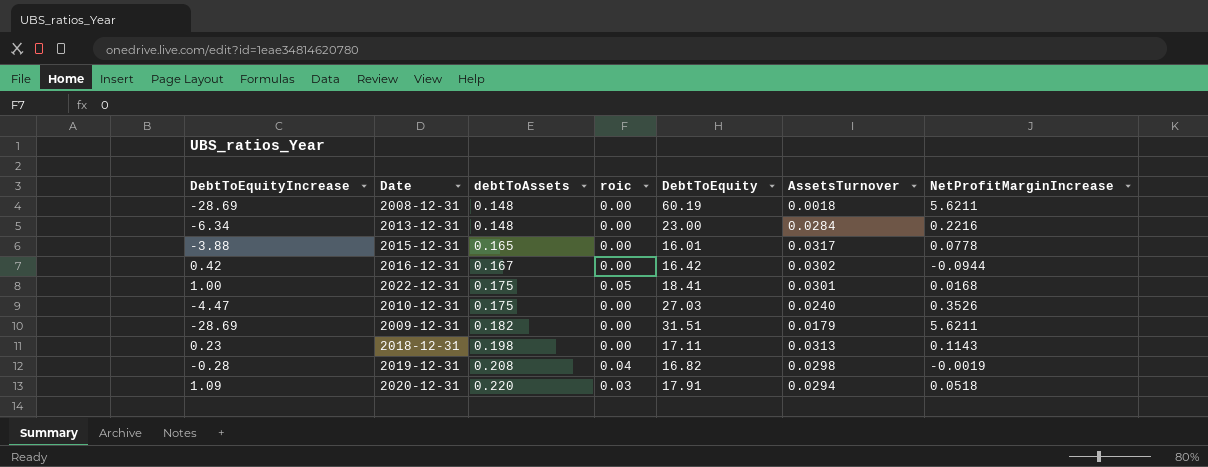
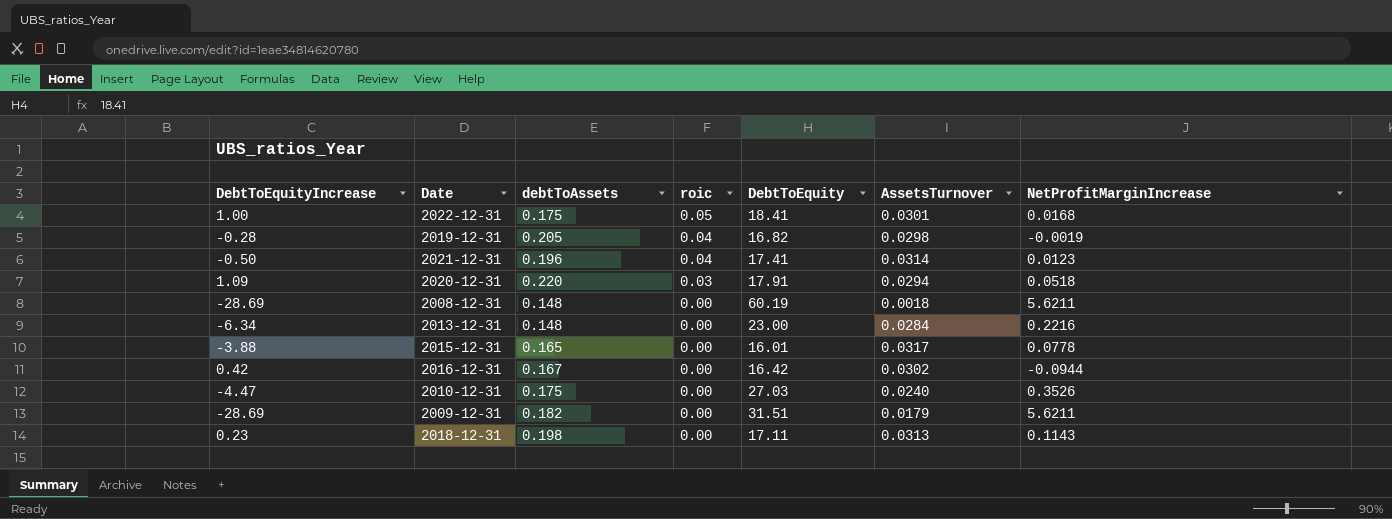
row order: debtToAssets ascending -> roic descending
2019-12-31 | debtToAssets: 0.208 -> 0.205
row 2021-12-31: none -> -0.50 | 0.196 | 0.04 | 17.41 | 0.0314 | 0.0123

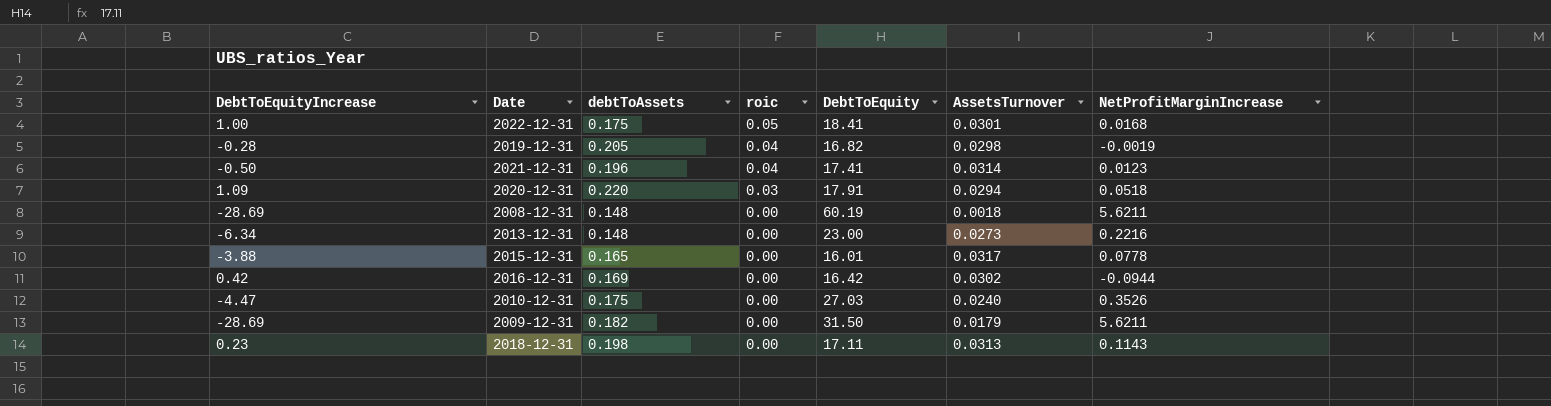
2013-12-31 | AssetsTurnover: 0.0284 -> 0.0273
2016-12-31 | debtToAssets: 0.167 -> 0.169
2009-12-31 | DebtToEquity: 31.51 -> 31.50

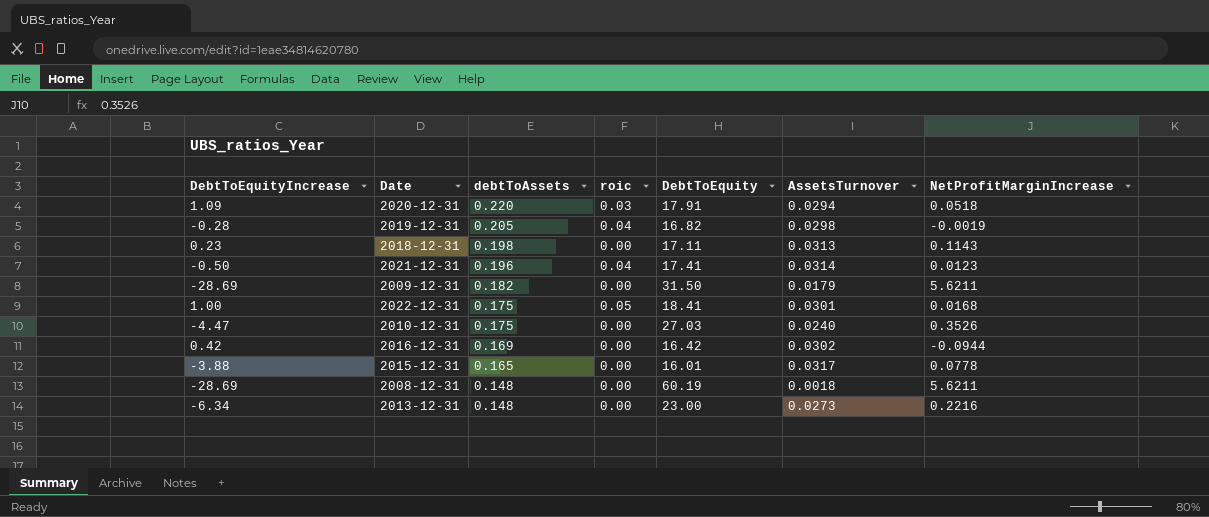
row order: roic descending -> debtToAssets descending

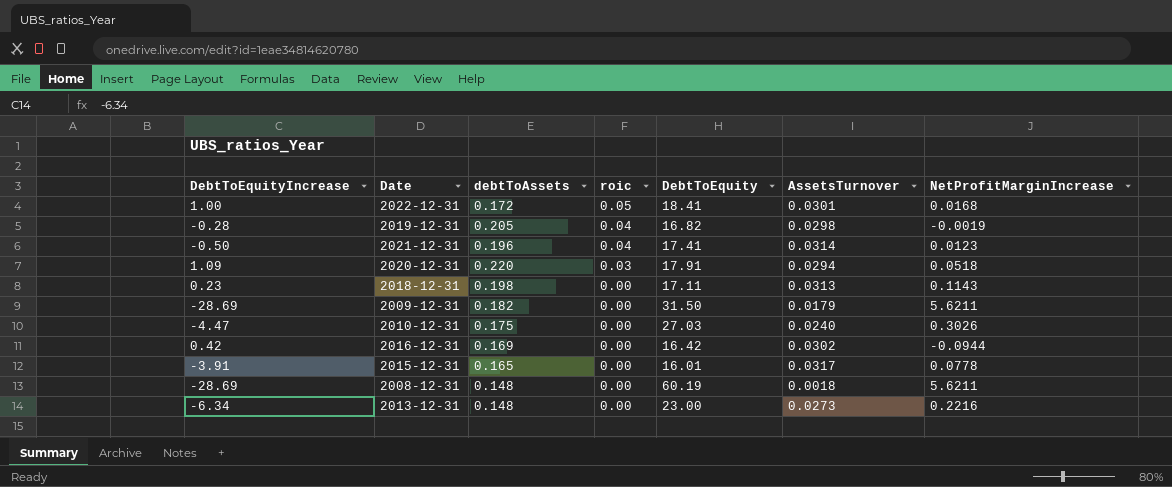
row order: debtToAssets descending -> roic descending
2022-12-31 | debtToAssets: 0.175 -> 0.172
2010-12-31 | NetProfitMarginIncrease: 0.3526 -> 0.3026
2015-12-31 | DebtToEquityIncrease: -3.88 -> -3.91

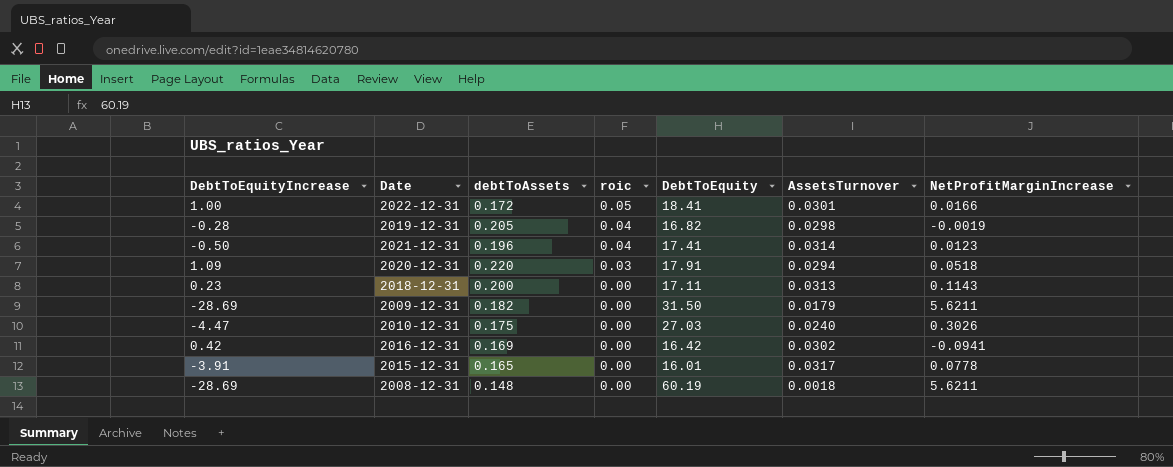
row 2013-12-31: -6.34 | 0.148 | 0.00 | 23.00 | 0.0273 | 0.2216 -> none
2022-12-31 | NetProfitMarginIncrease: 0.0168 -> 0.0166
2018-12-31 | debtToAssets: 0.198 -> 0.200
2016-12-31 | NetProfitMarginIncrease: -0.0944 -> -0.0941

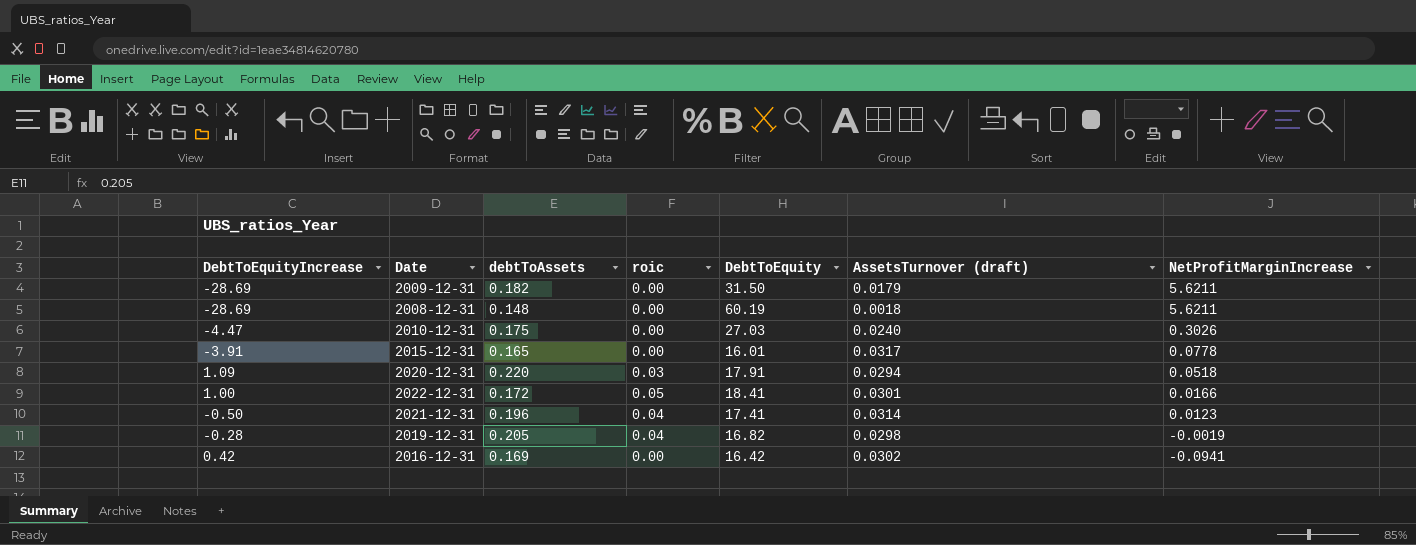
row order: roic descending -> NetProfitMarginIncrease descending
column name: AssetsTurnover -> AssetsTurnover (draft)
row 2018-12-31: 0.23 | 0.200 | 0.00 | 17.11 | 0.0313 | 0.1143 -> none

